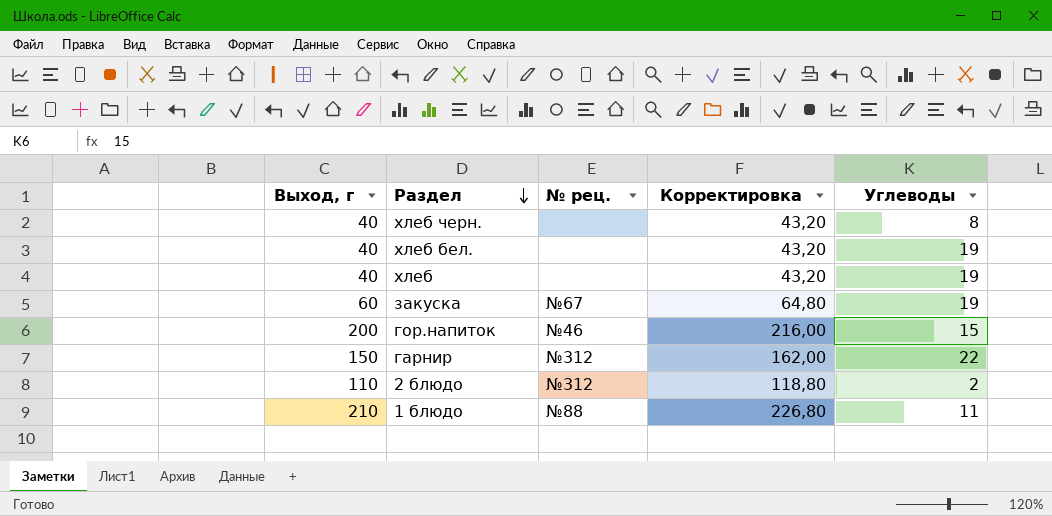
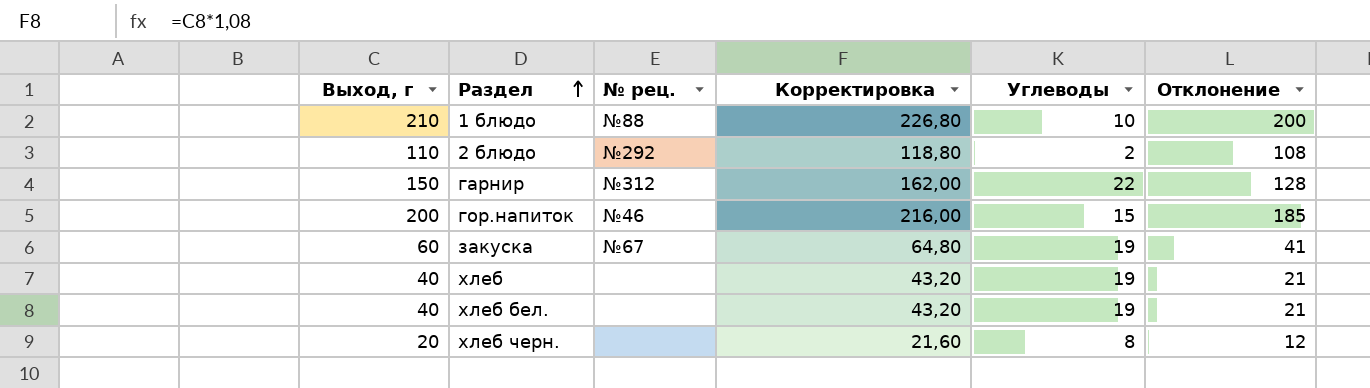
row order: Раздел descending -> Раздел ascending
column Отклонение | formula: none -> [Выход, г] - [Углеводы]
1 блюдо | Углеводы: 11 -> 10
2 блюдо | № рец.: №312 -> №292
хлеб черн. | Выход, г: 40 -> 20
хлеб черн. | Корректировка: 43,20 -> 21,60

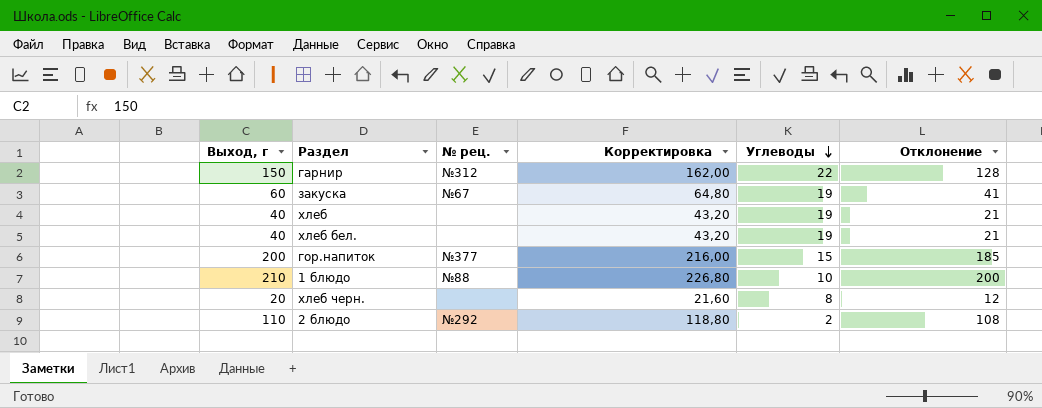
row order: Раздел ascending -> Углеводы descending
гор.напиток | № рец.: №46 -> №377

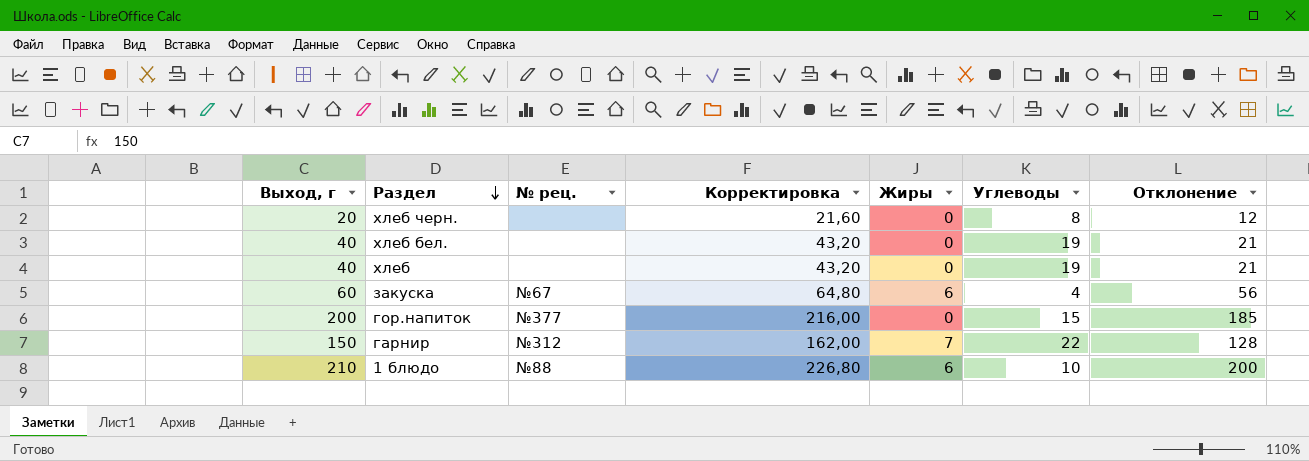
row order: Углеводы descending -> Раздел descending
column Жиры | position: none -> 5
row 2 блюдо: 110 | №292 | 118,80 | 2 | 108 -> none
закуска | Углеводы: 19 -> 4
закуска | Отклонение: 41 -> 56

